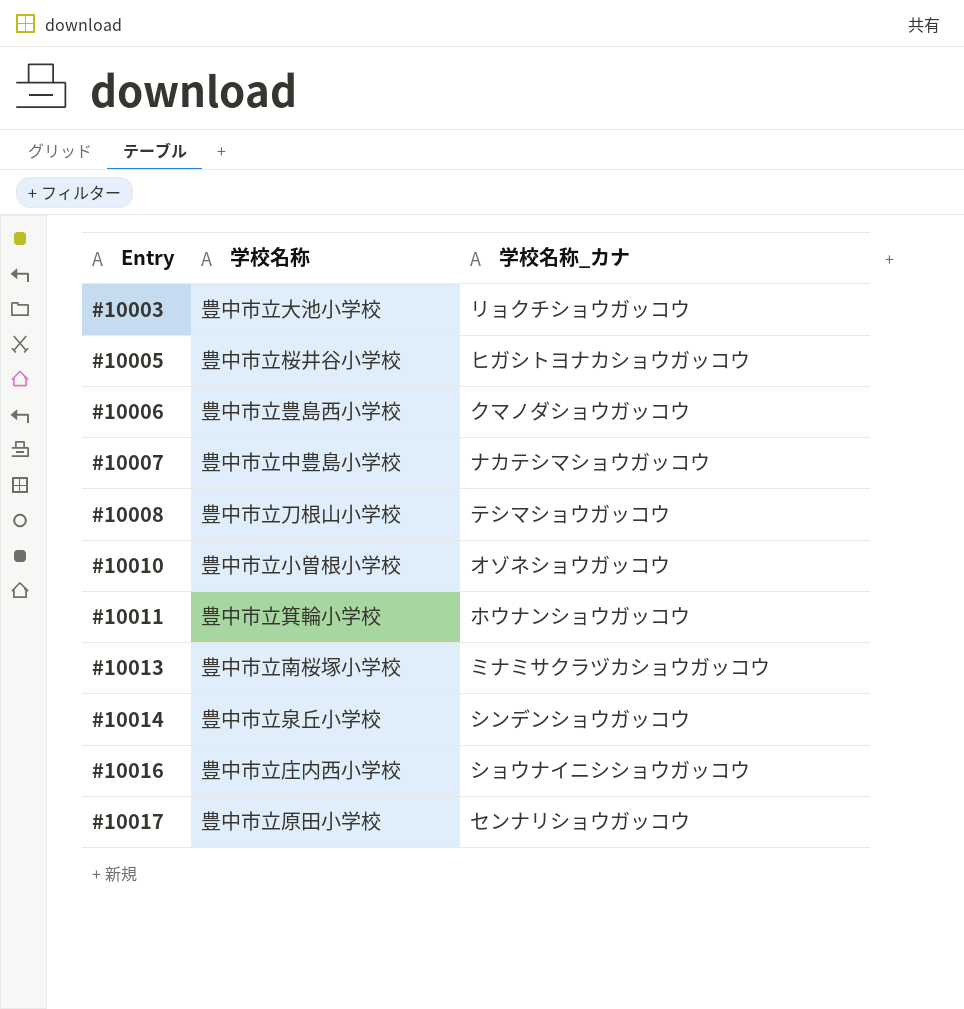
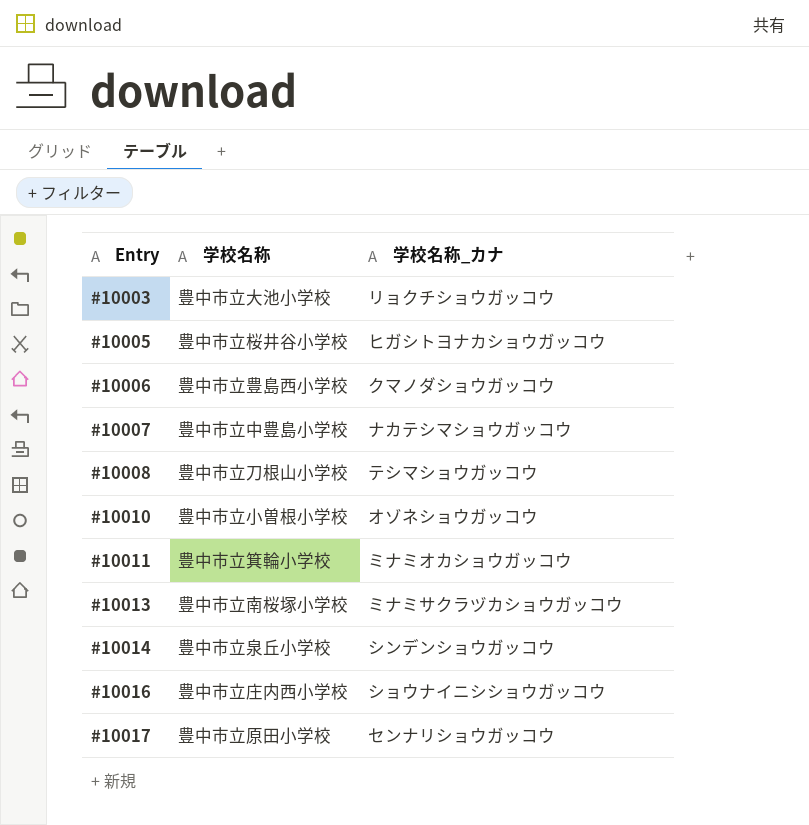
#10011 | 学校名称_カナ: ホウナンショウガッコウ -> ミナミオカショウガッコウ

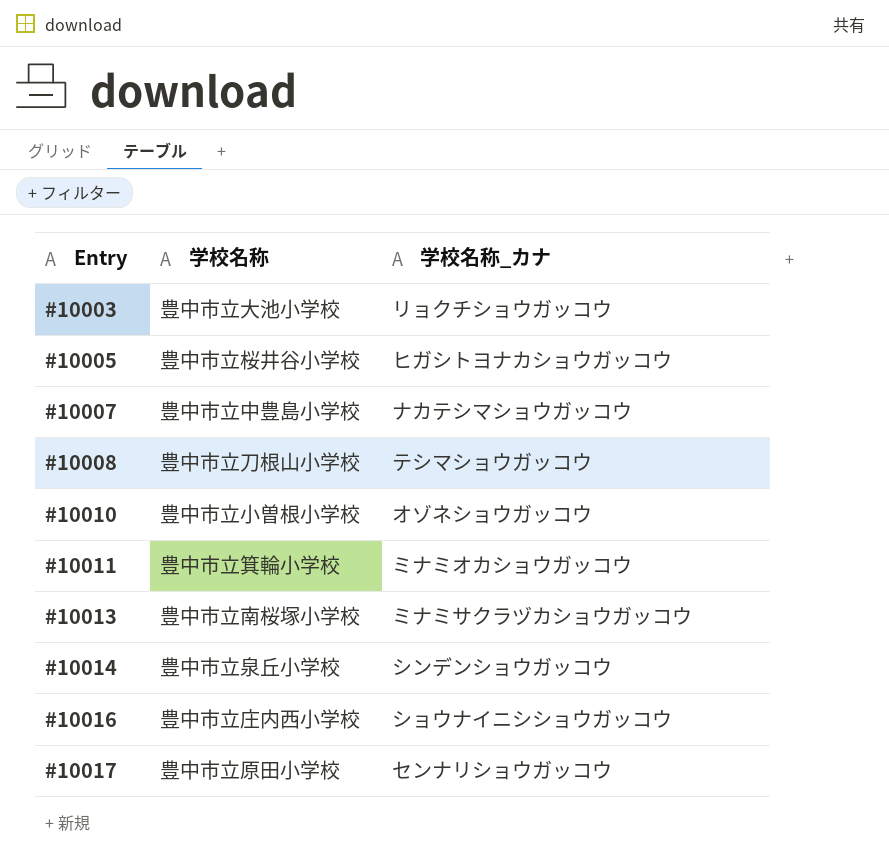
row #10006: 豊中市立豊島西小学校 | クマノダショウガッコウ -> none

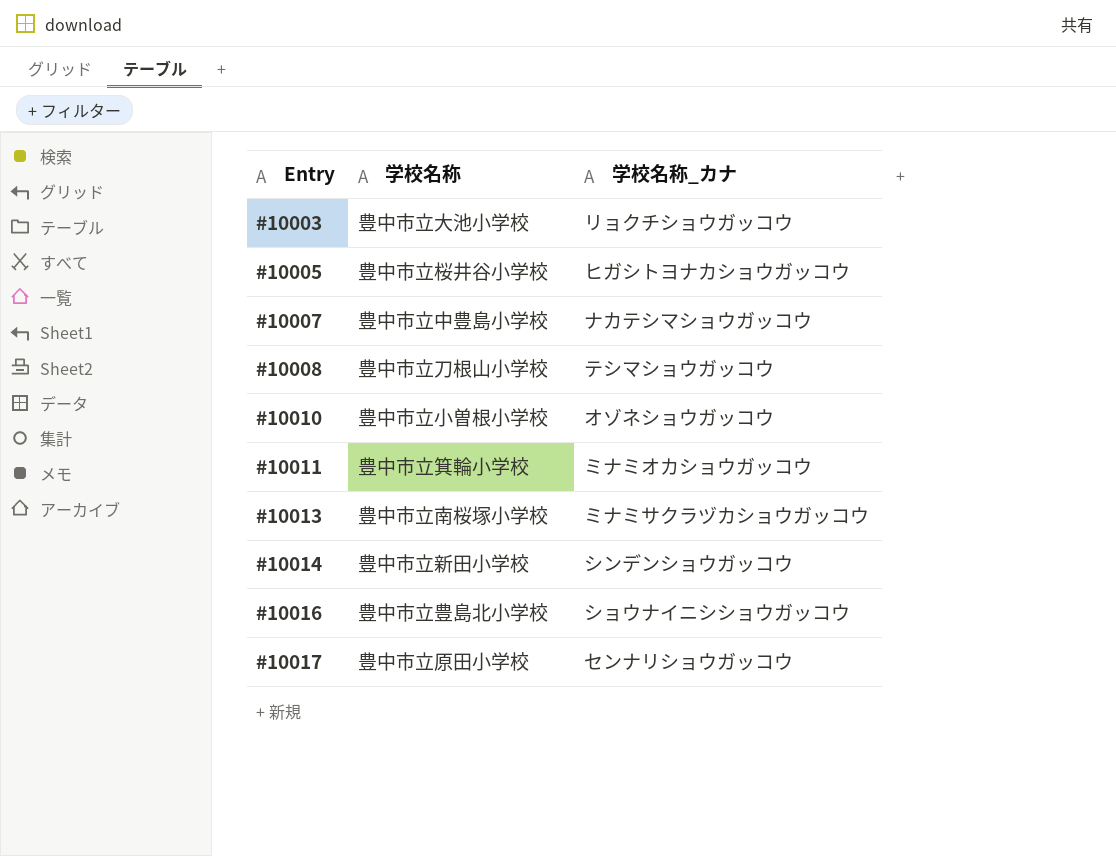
#10014 | 学校名称: 豊中市立泉丘小学校 -> 豊中市立新田小学校
#10016 | 学校名称: 豊中市立庄内西小学校 -> 豊中市立豊島北小学校

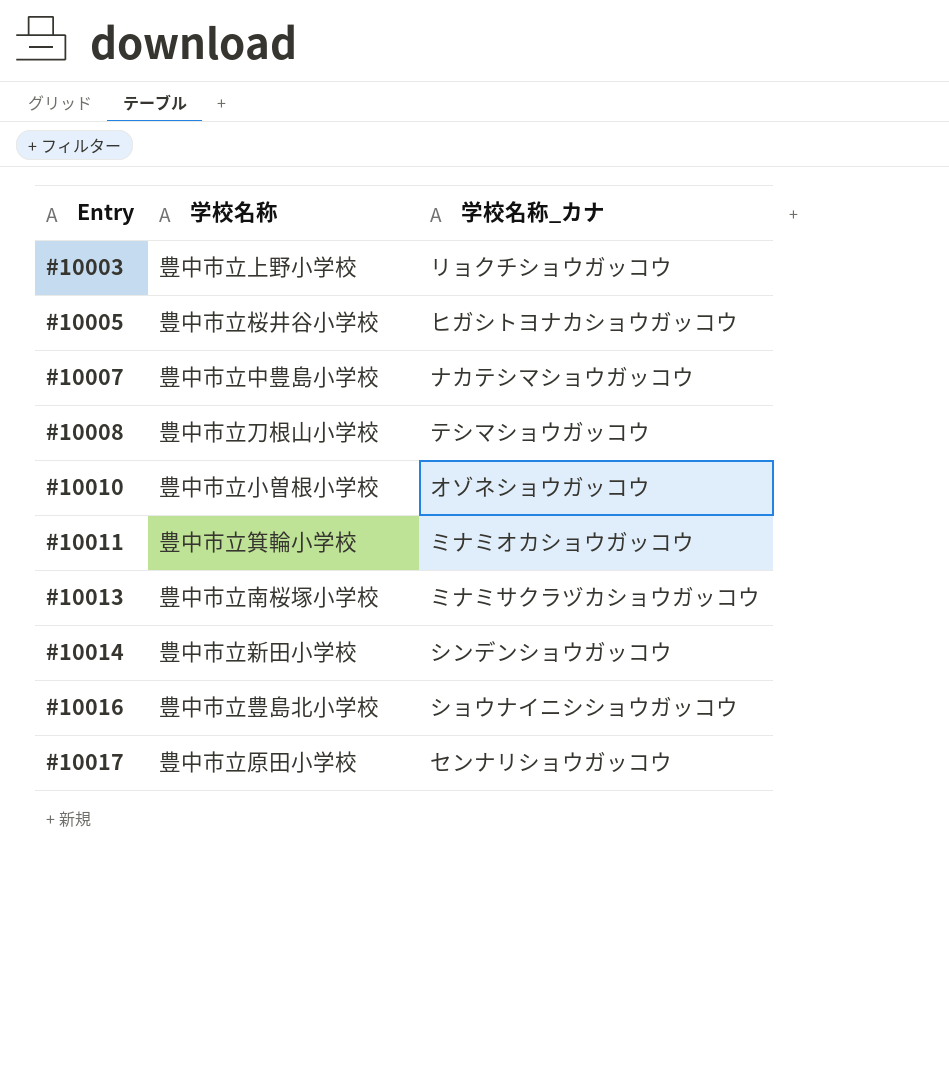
#10003 | 学校名称: 豊中市立大池小学校 -> 豊中市立上野小学校

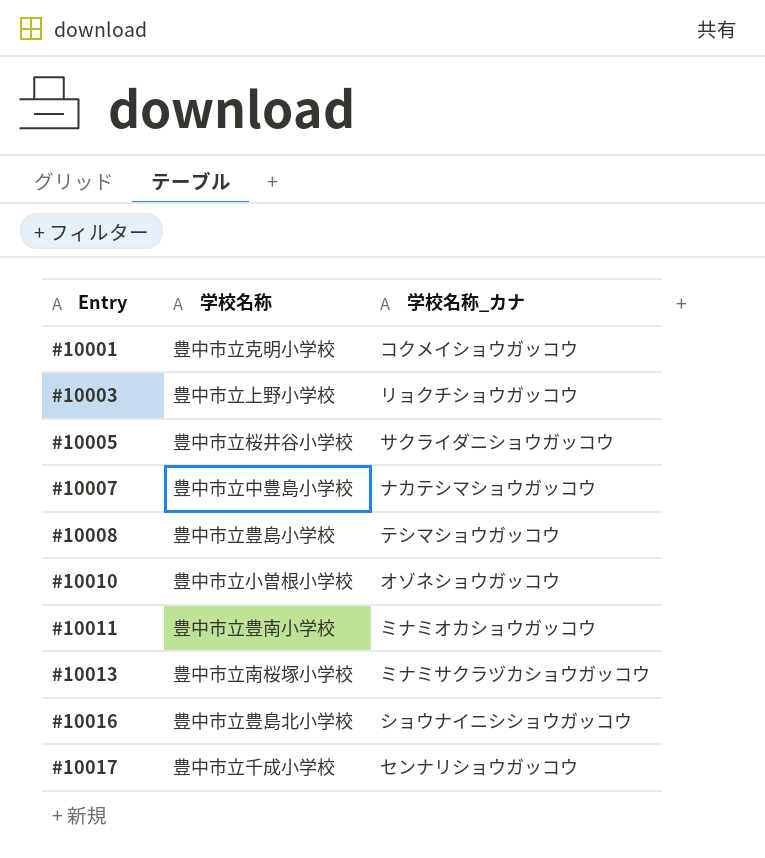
row #10014: 豊中市立新田小学校 | シンデンショウガッコウ -> none
row #10001: none -> 豊中市立克明小学校 | コクメイショウガッコウ
#10005 | 学校名称_カナ: ヒガシトヨナカショウガッコウ -> サクライダニショウガッコウ
#10008 | 学校名称: 豊中市立刀根山小学校 -> 豊中市立豊島小学校
#10011 | 学校名称: 豊中市立箕輪小学校 -> 豊中市立豊南小学校
#10017 | 学校名称: 豊中市立原田小学校 -> 豊中市立千成小学校

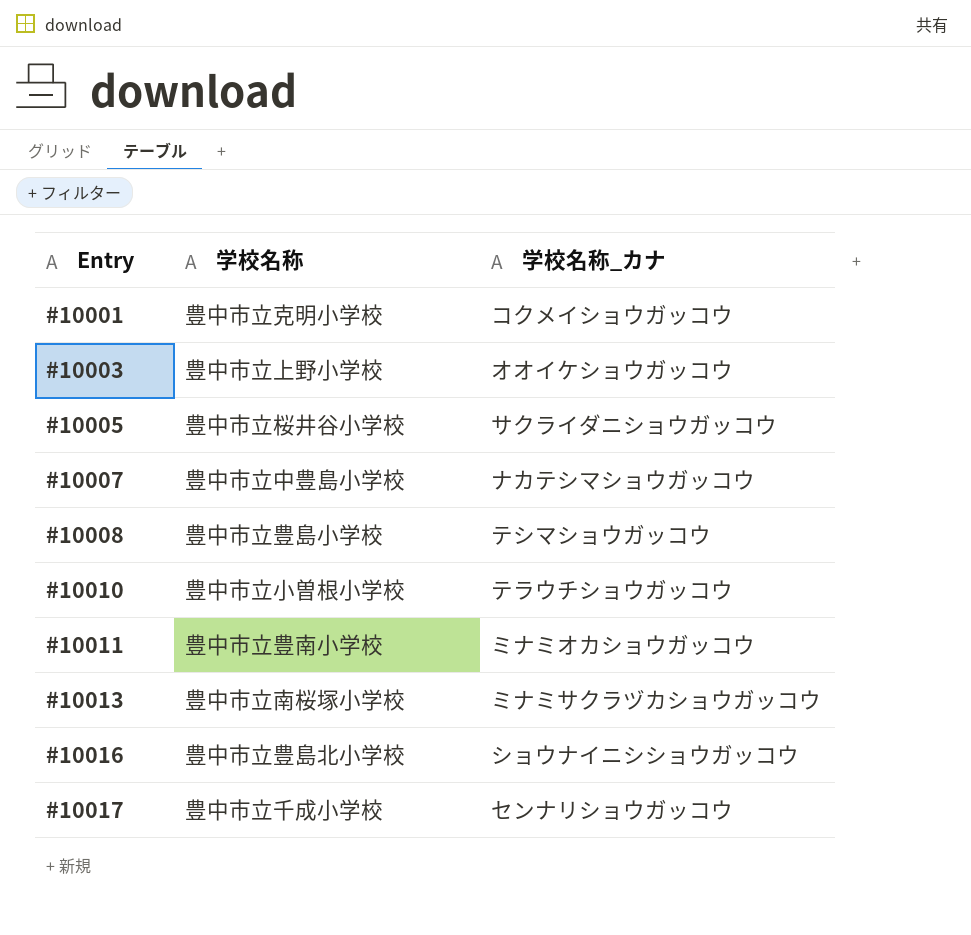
#10003 | 学校名称_カナ: リョクチショウガッコウ -> オオイケショウガッコウ
#10010 | 学校名称_カナ: オゾネショウガッコウ -> テラウチショウガッコウ

